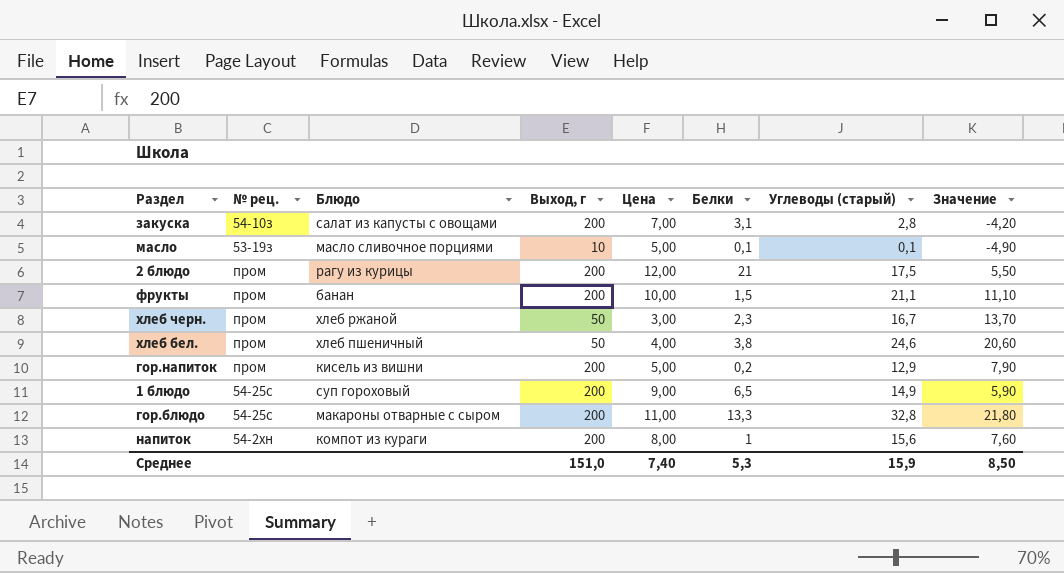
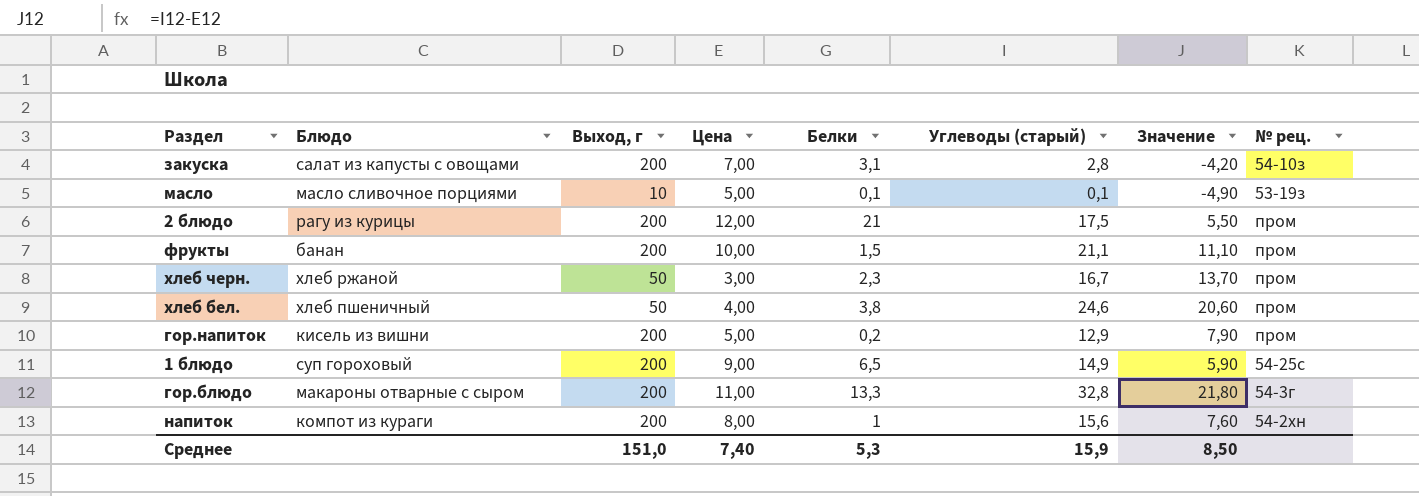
column № рец. | position: 2 -> 8
гор.блюдо | № рец.: 54-25с -> 54-3г

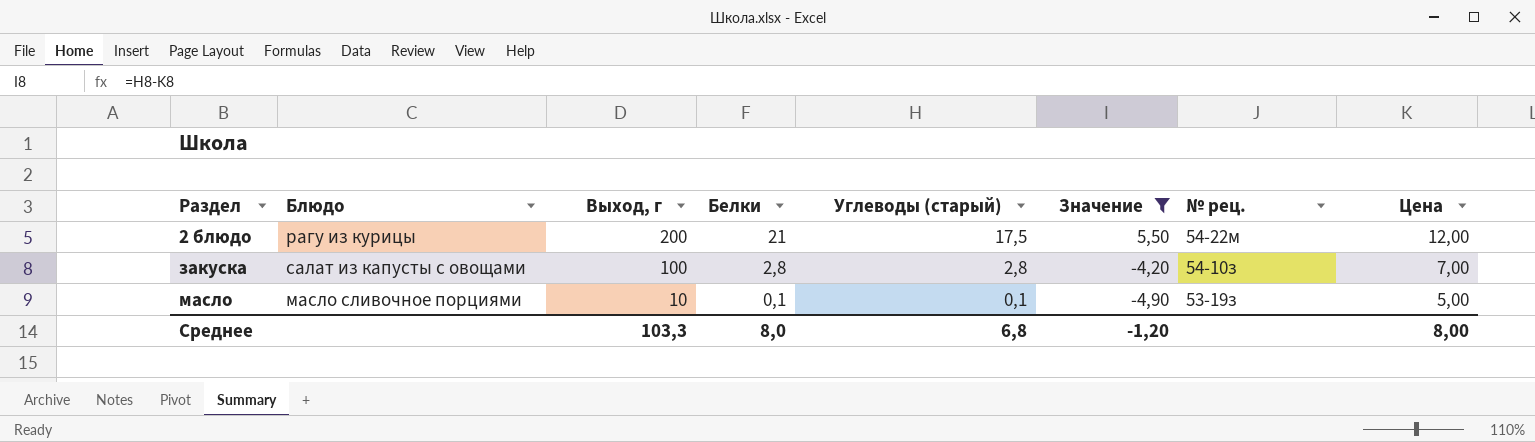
filter: none -> Значение <= 5,50
row order: none -> Раздел ascending
column Цена | position: 4 -> 8
2 блюдо | № рец.: пром -> 54-22м
закуска | Выход, г: 200 -> 100
закуска | Белки: 3,1 -> 2,8
Среднее | Выход, г: 151,0 -> 103,3
Среднее | Белки: 5,3 -> 8,0
Среднее | Углеводы (старый): 15,9 -> 6,8
Среднее | Значение: 8,50 -> -1,20
Среднее | Цена: 7,40 -> 8,00

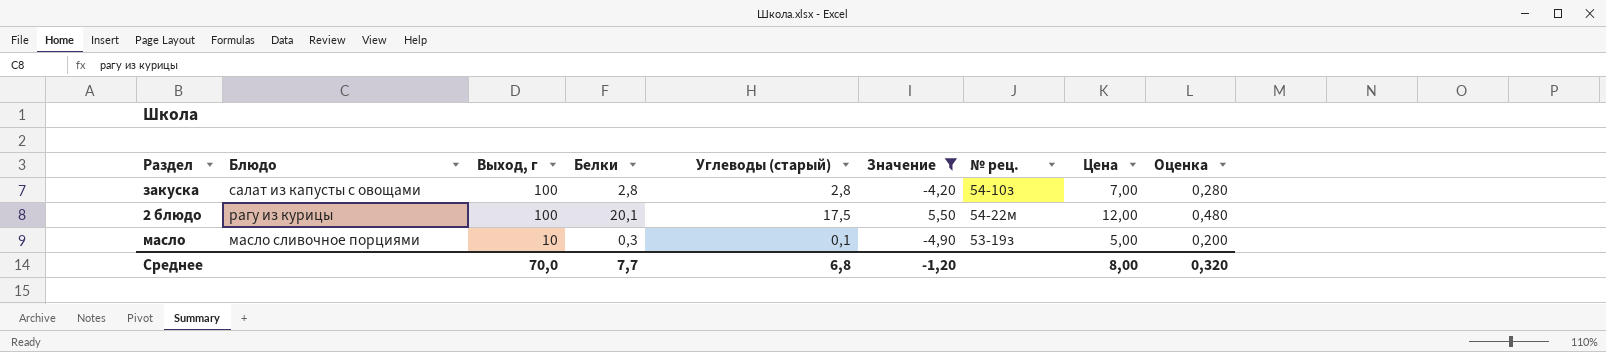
row order: Раздел ascending -> Блюдо descending
column Оценка | formula: none -> [Цена] * 0,04
2 блюдо | Выход, г: 200 -> 100
2 блюдо | Белки: 21 -> 20,1
масло | Белки: 0,1 -> 0,3
Среднее | Выход, г: 103,3 -> 70,0
Среднее | Белки: 8,0 -> 7,7

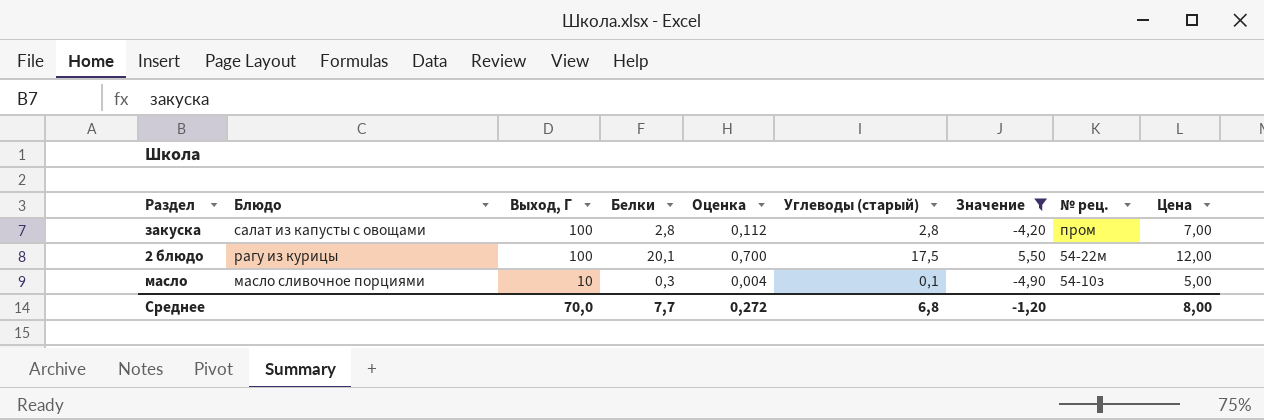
column name: Выход, г -> Выход, Г
column Оценка | formula: [Цена] * 0,04 -> [Углеводы (старый)] * 0,04
column Оценка | position: 9 -> 5
закуска | № рец.: 54-10з -> пром
масло | № рец.: 53-19з -> 54-10з
Среднее | Оценка: 0,320 -> 0,272

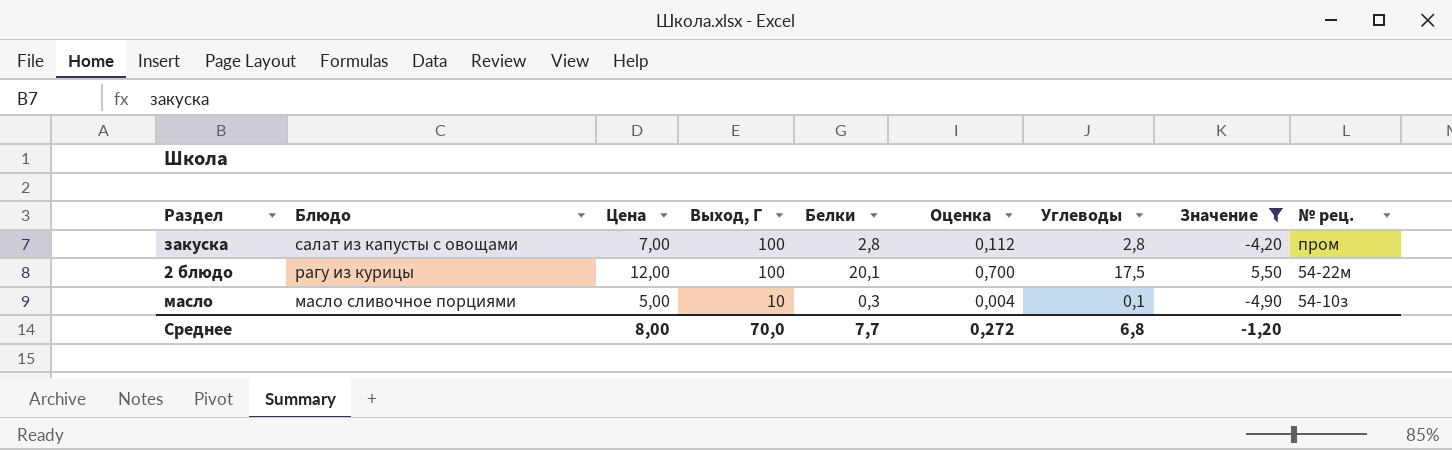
column Цена | position: 9 -> 3
column name: Углеводы (старый) -> Углеводы

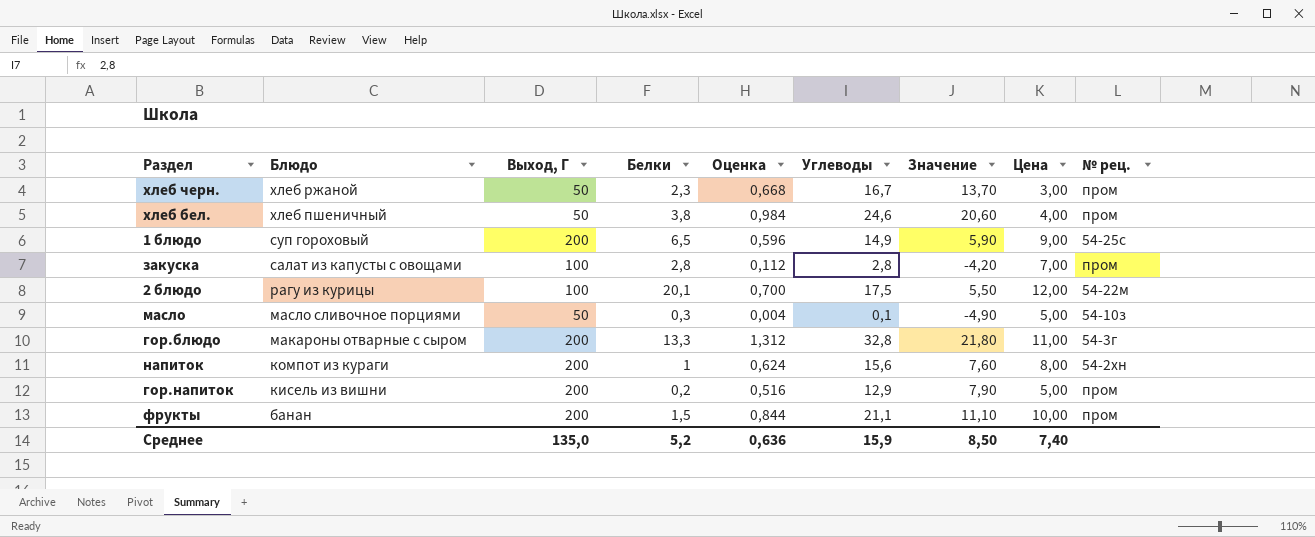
filter: Значение <= 5,50 -> none
column Цена | position: 3 -> 8
масло | Выход, Г: 10 -> 50
Среднее | Выход, Г: 70,0 -> 135,0
Среднее | Белки: 7,7 -> 5,2
Среднее | Оценка: 0,272 -> 0,636
Среднее | Углеводы: 6,8 -> 15,9
Среднее | Значение: -1,20 -> 8,50
Среднее | Цена: 8,00 -> 7,40

